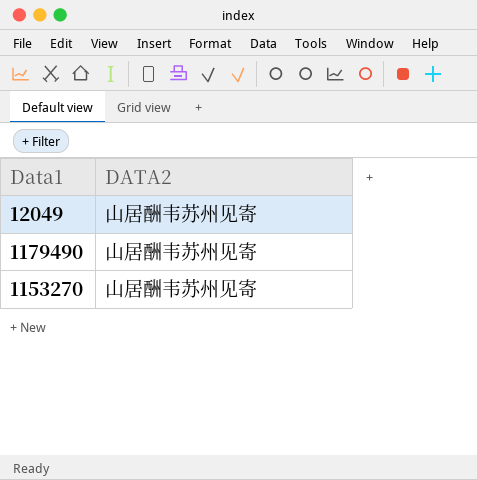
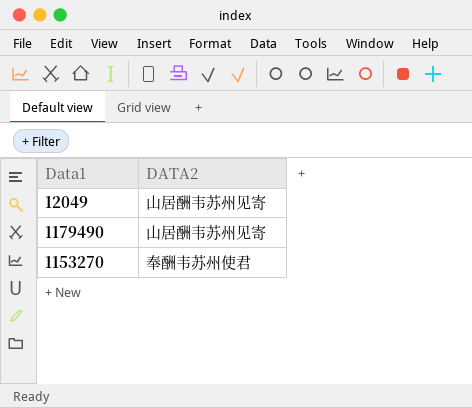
1153270 | DATA2: 山居酬韦苏州见寄 -> 奉酬韦苏州使君

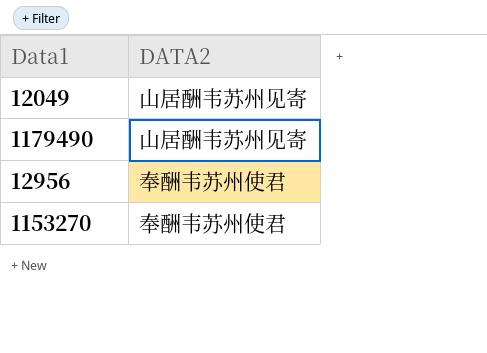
row 12956: none -> 奉酬韦苏州使君

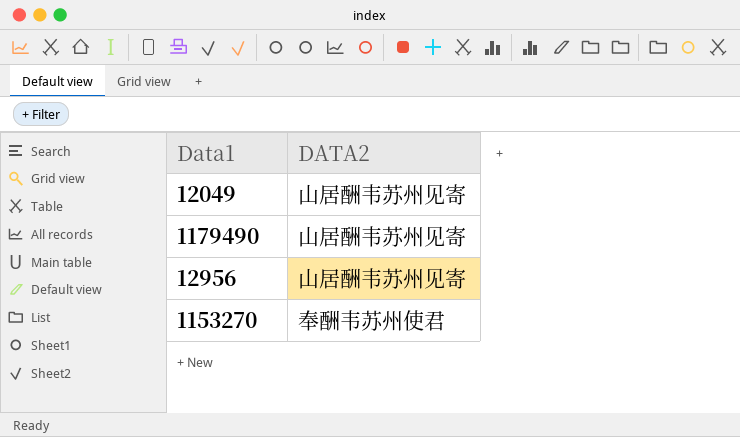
12956 | DATA2: 奉酬韦苏州使君 -> 山居酬韦苏州见寄

